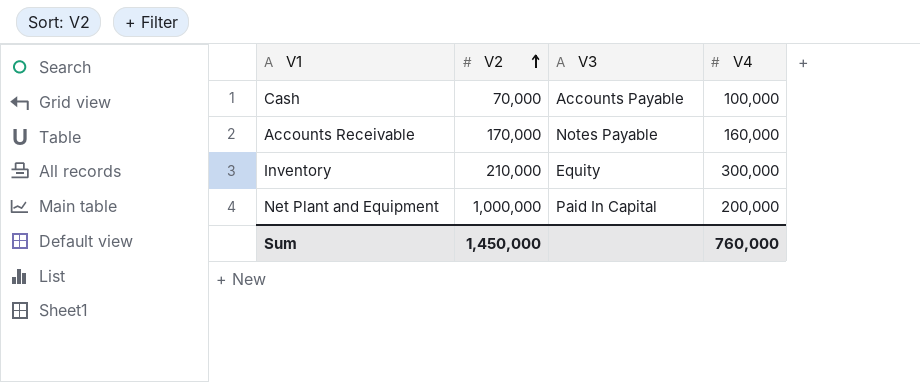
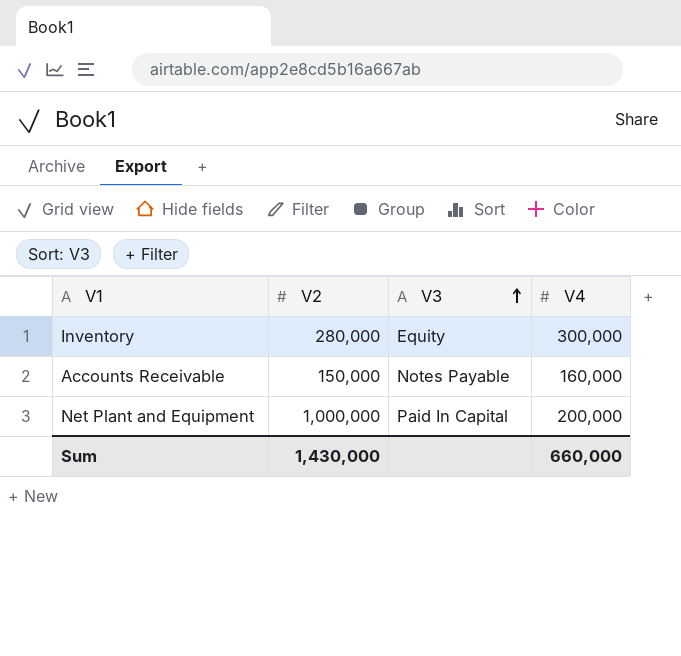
row order: V2 ascending -> V3 ascending
row Cash: 70,000 | Accounts Payable | 100,000 -> none
Inventory | V2: 210,000 -> 280,000
Accounts Receivable | V2: 170,000 -> 150,000
Sum | V2: 1,450,000 -> 1,430,000
Sum | V4: 760,000 -> 660,000

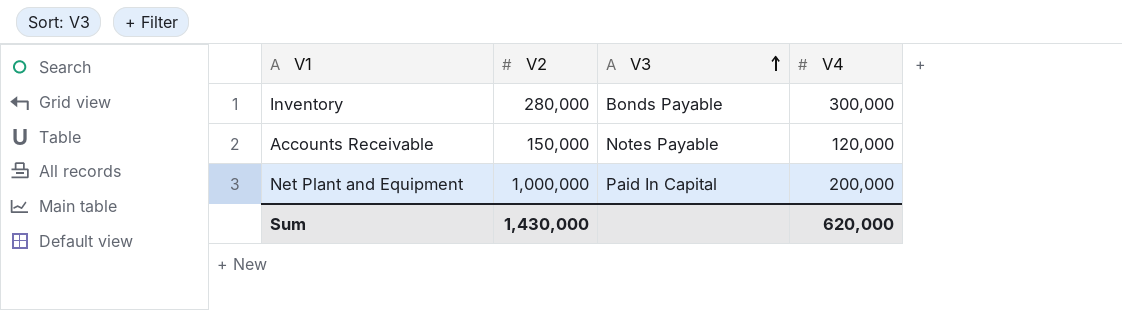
Inventory | V3: Equity -> Bonds Payable
Accounts Receivable | V4: 160,000 -> 120,000
Sum | V4: 660,000 -> 620,000

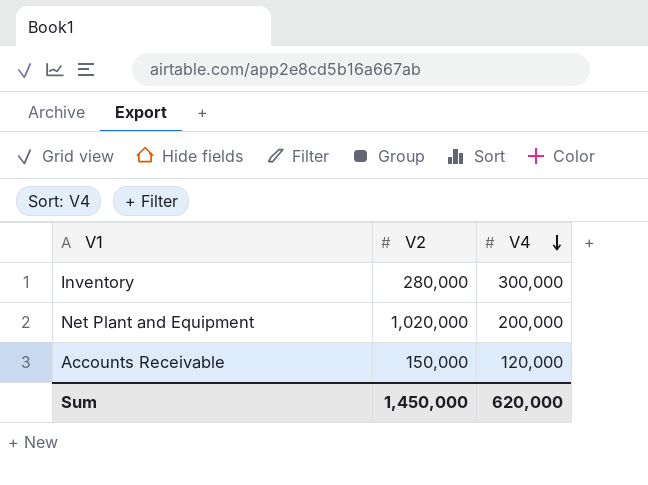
row order: V3 ascending -> V4 descending
column V3 | position: 3 -> none
Net Plant and Equipment | V2: 1,000,000 -> 1,020,000
Sum | V2: 1,430,000 -> 1,450,000

